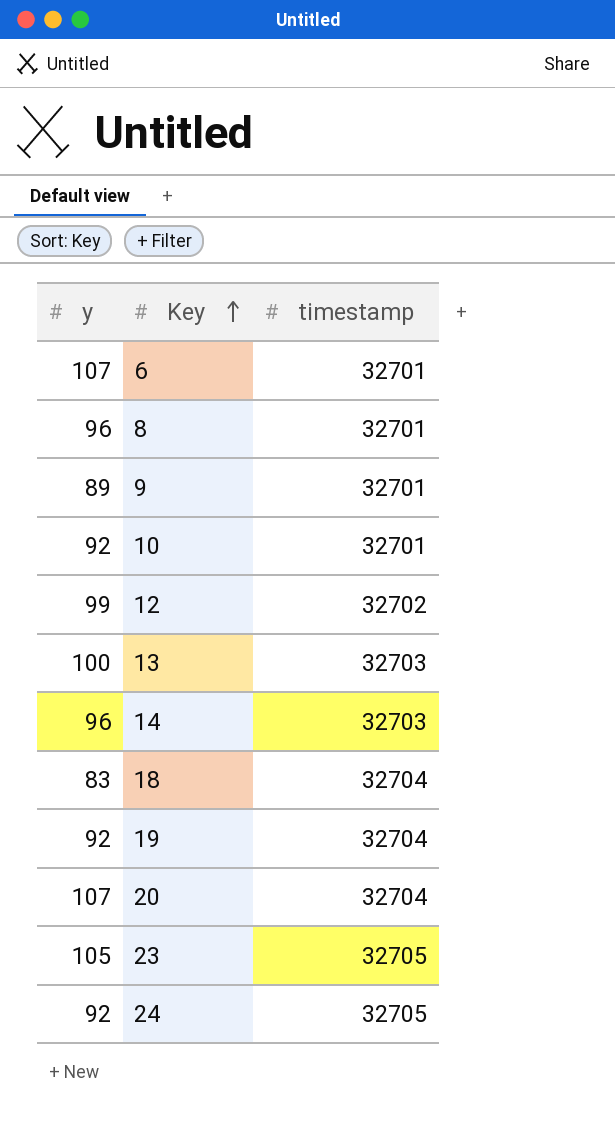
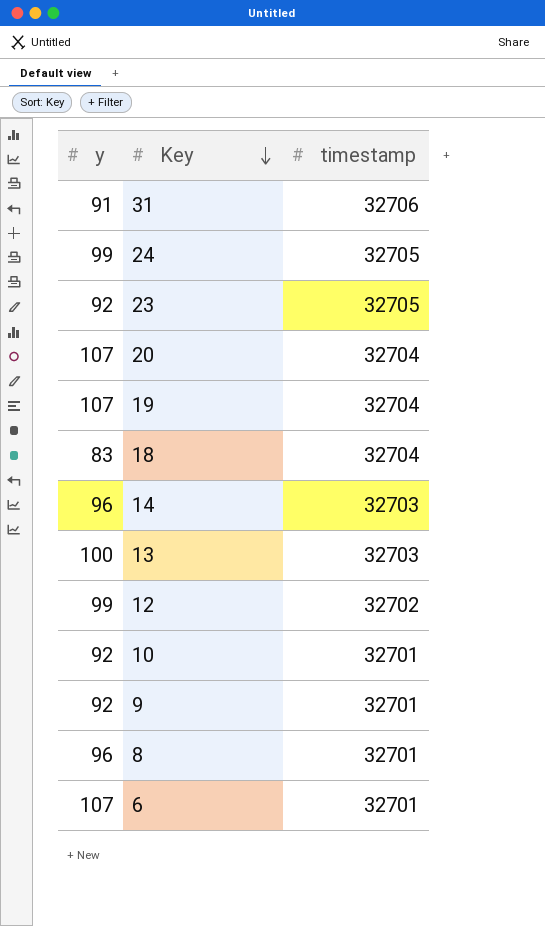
row order: Key ascending -> Key descending
row 31: none -> 91 | 32706
24 | y: 92 -> 99
23 | y: 105 -> 92
19 | y: 92 -> 107
9 | y: 89 -> 92

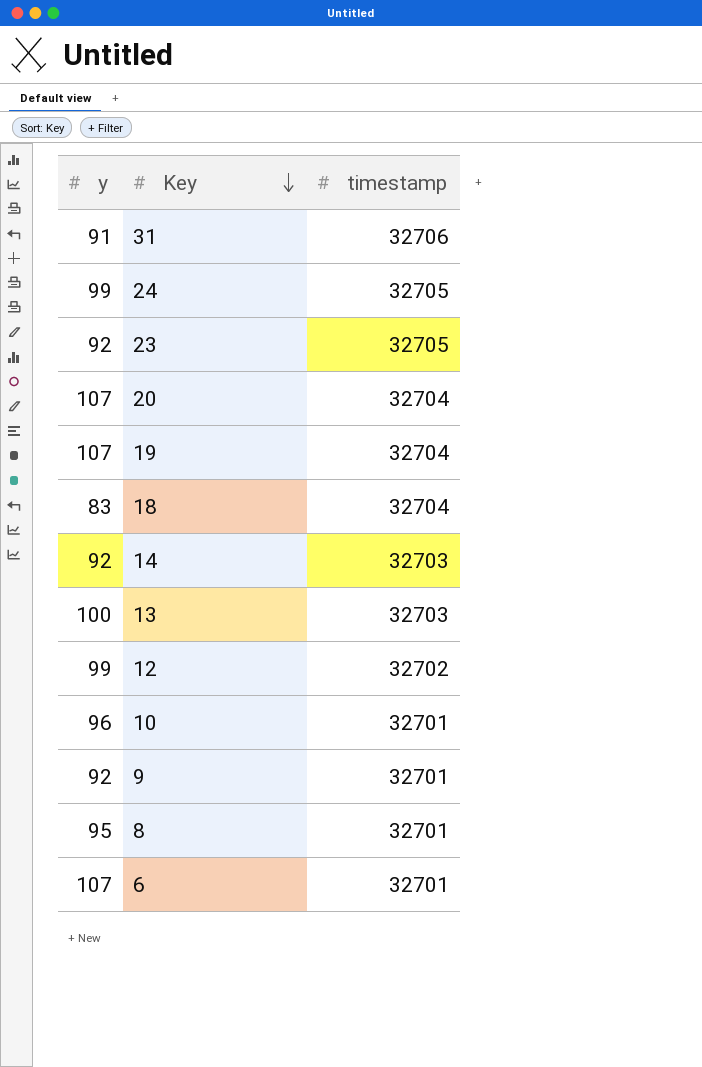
14 | y: 96 -> 92
10 | y: 92 -> 96
8 | y: 96 -> 95

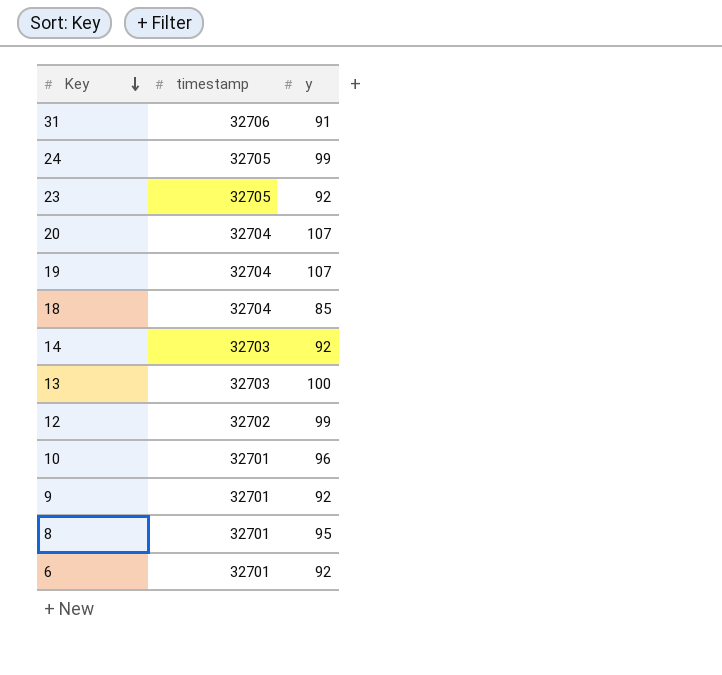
column y | position: 1 -> 3
18 | y: 83 -> 85
6 | y: 107 -> 92

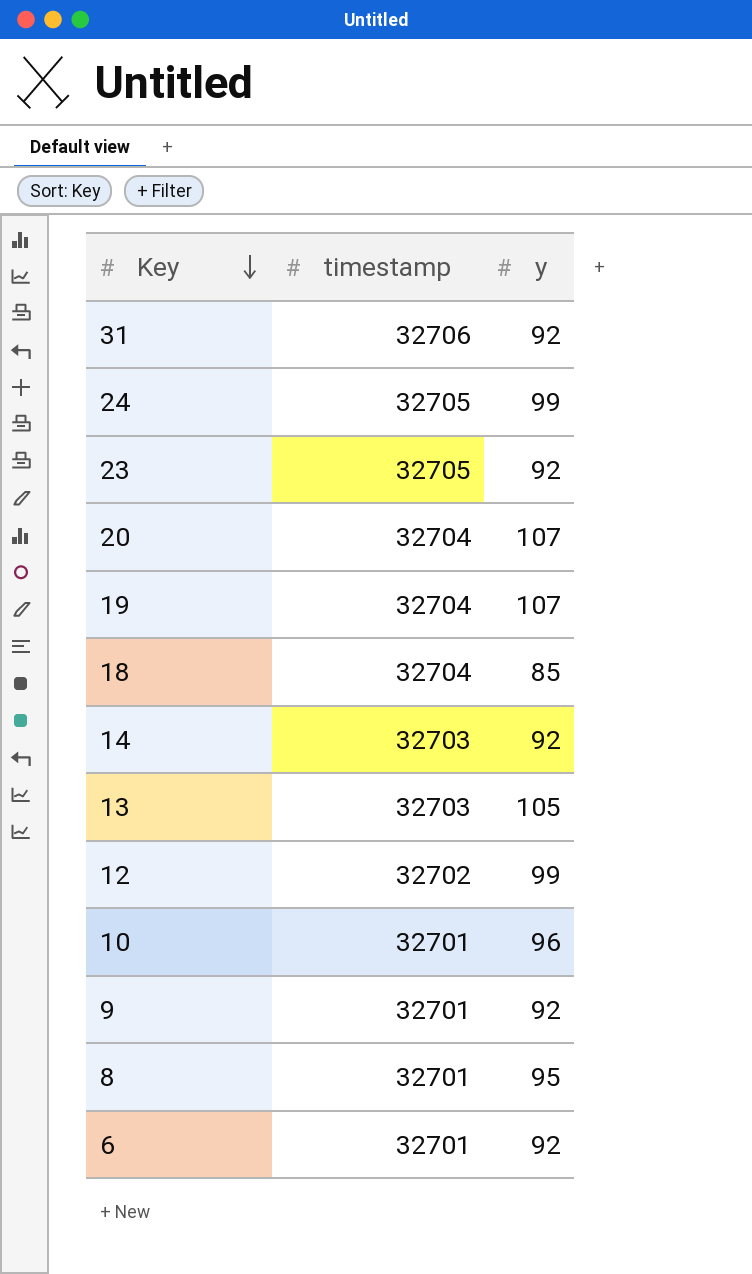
31 | y: 91 -> 92
13 | y: 100 -> 105

